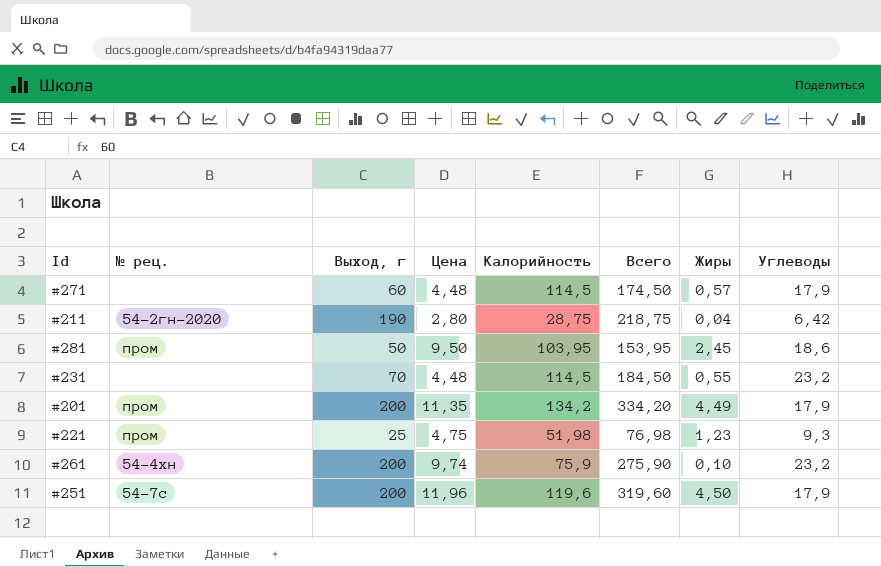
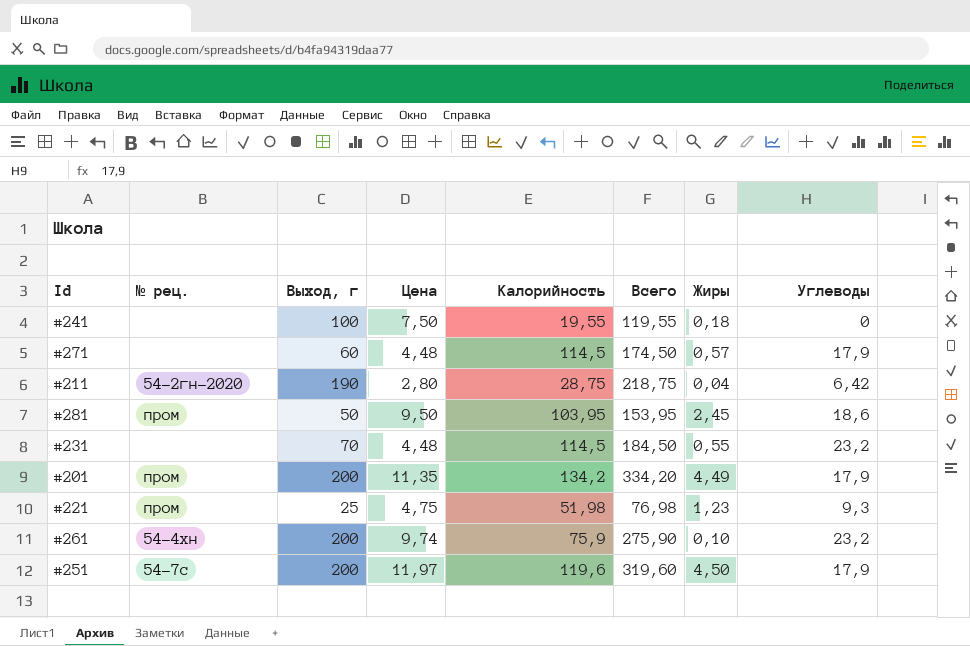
row #241: none -> none | 100 | 7,50 | 19,55 | 119,55 | 0,18 | 0
#251 | Цена: 11,96 -> 11,97

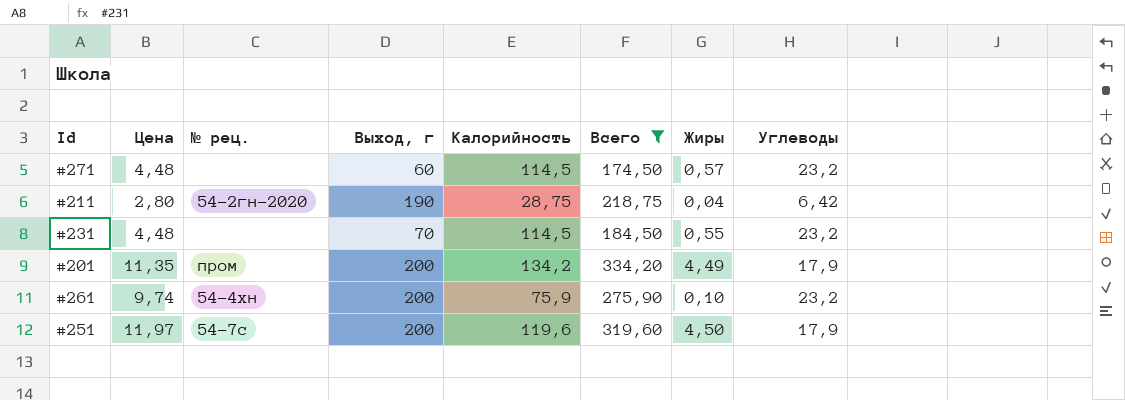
filter: none -> Всего >= 174,50
column Цена | position: 4 -> 2
#271 | Углеводы: 17,9 -> 23,2

